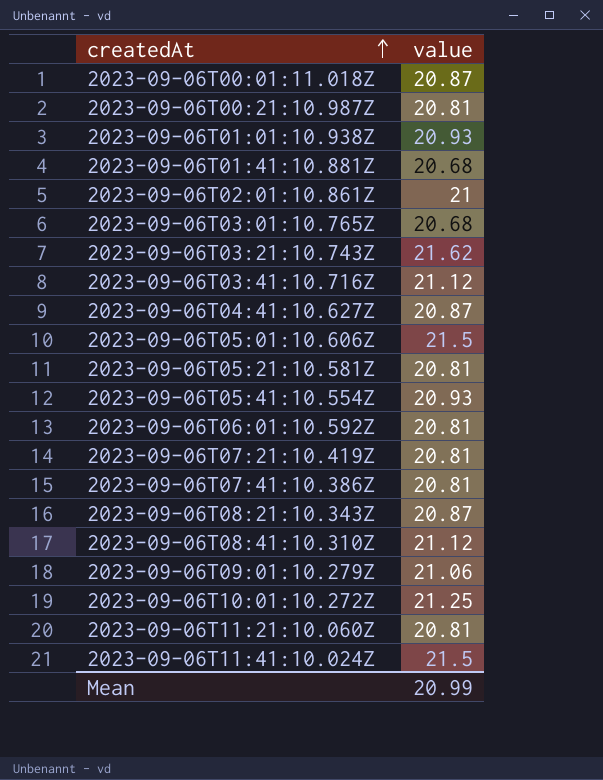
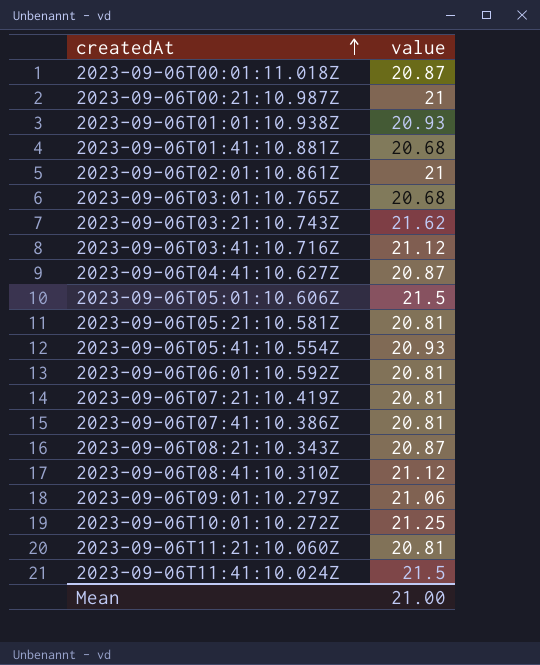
2023-09-06T00:21:10.987Z | value: 20.81 -> 21
Mean | value: 20.99 -> 21.00

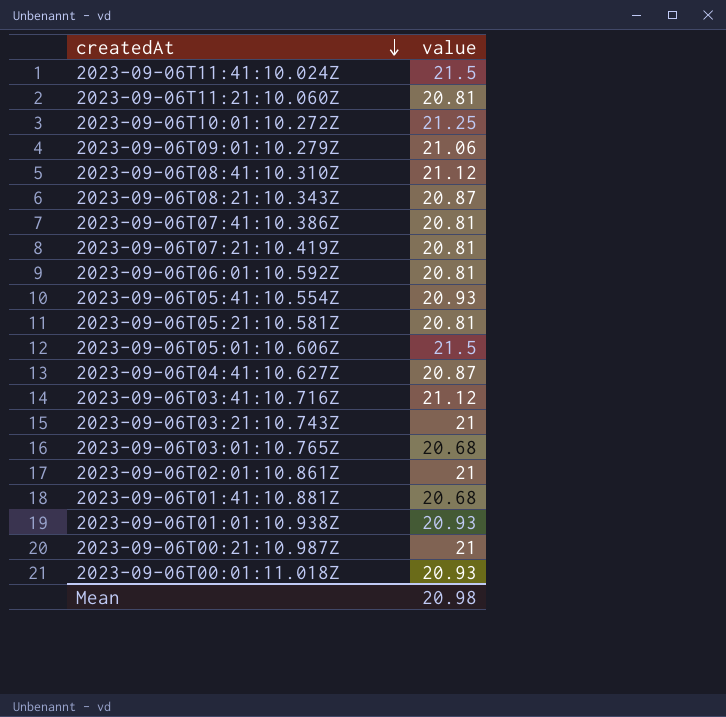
row order: createdAt ascending -> createdAt descending
2023-09-06T03:21:10.743Z | value: 21.62 -> 21
2023-09-06T00:01:11.018Z | value: 20.87 -> 20.93
Mean | value: 21.00 -> 20.98

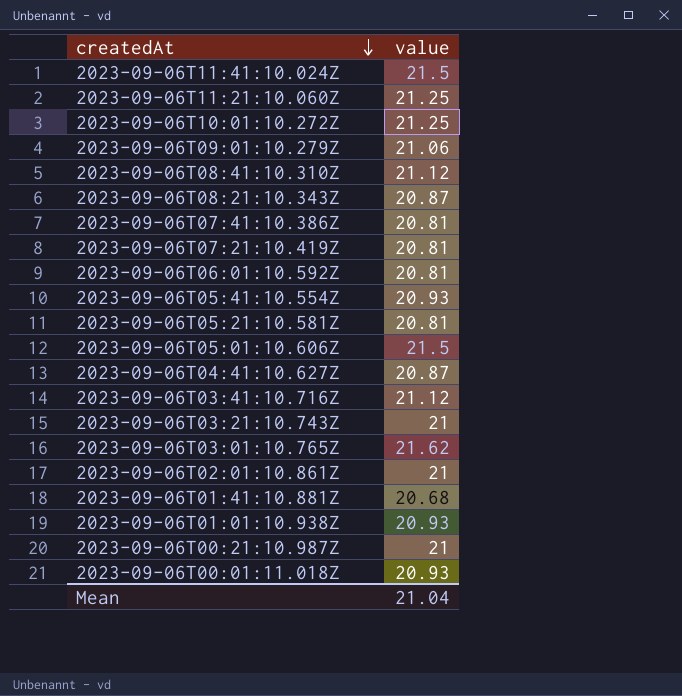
2023-09-06T11:21:10.060Z | value: 20.81 -> 21.25
2023-09-06T03:01:10.765Z | value: 20.68 -> 21.62
Mean | value: 20.98 -> 21.04

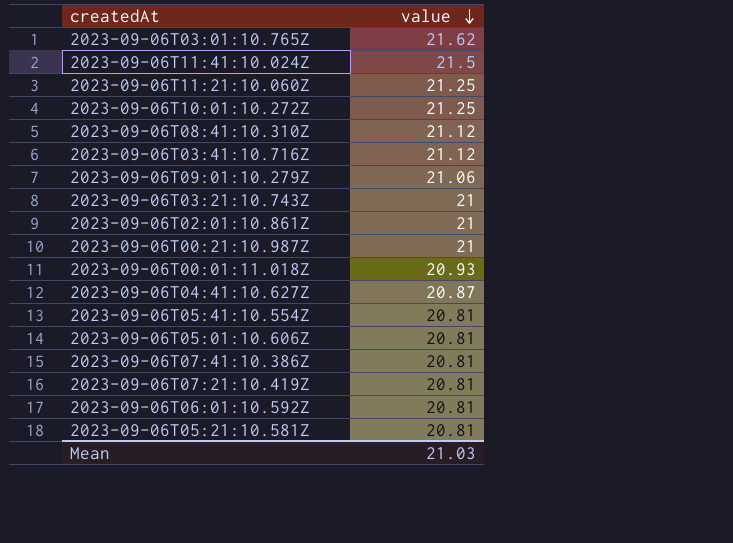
row order: createdAt descending -> value descending
row 2023-09-06T08:21:10.343Z: 20.87 -> none
row 2023-09-06T01:41:10.881Z: 20.68 -> none
row 2023-09-06T01:01:10.938Z: 20.93 -> none
2023-09-06T05:41:10.554Z | value: 20.93 -> 20.81
2023-09-06T05:01:10.606Z | value: 21.5 -> 20.81
Mean | value: 21.04 -> 21.03

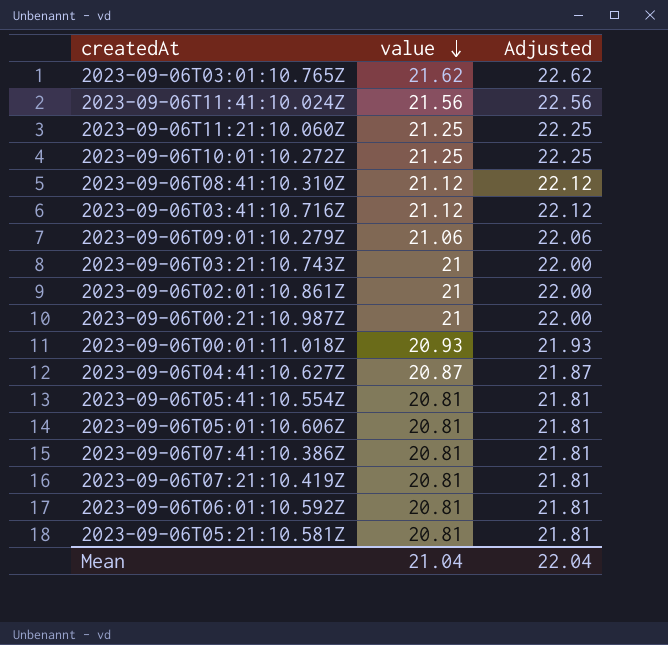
column Adjusted | formula: none -> [value] + 1
2023-09-06T11:41:10.024Z | value: 21.5 -> 21.56
Mean | value: 21.03 -> 21.04

